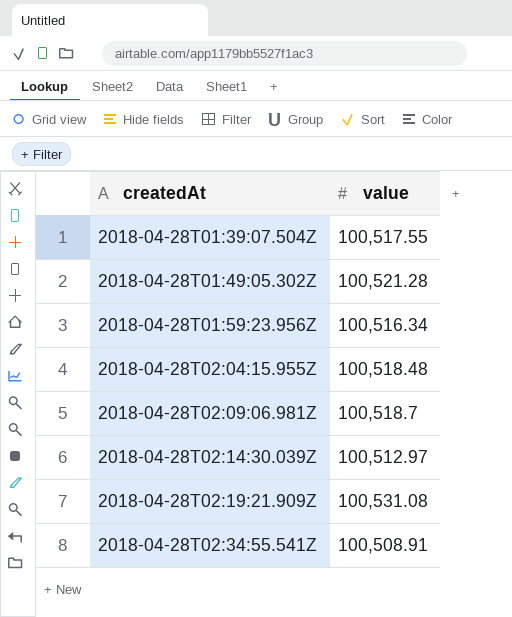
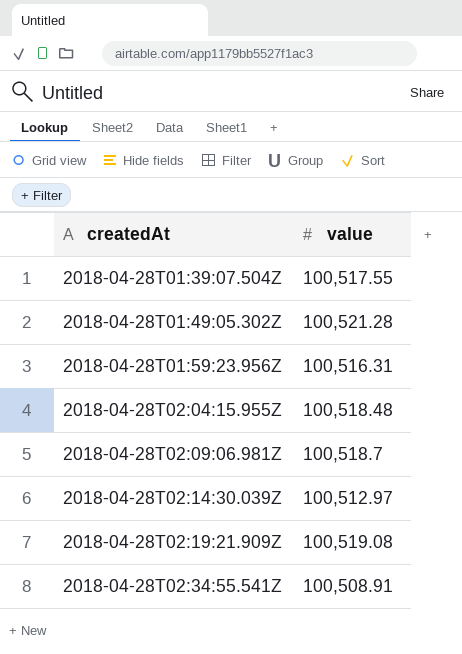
2018-04-28T01:59:23.956Z | value: 100,516.34 -> 100,516.31
2018-04-28T02:19:21.909Z | value: 100,531.08 -> 100,519.08

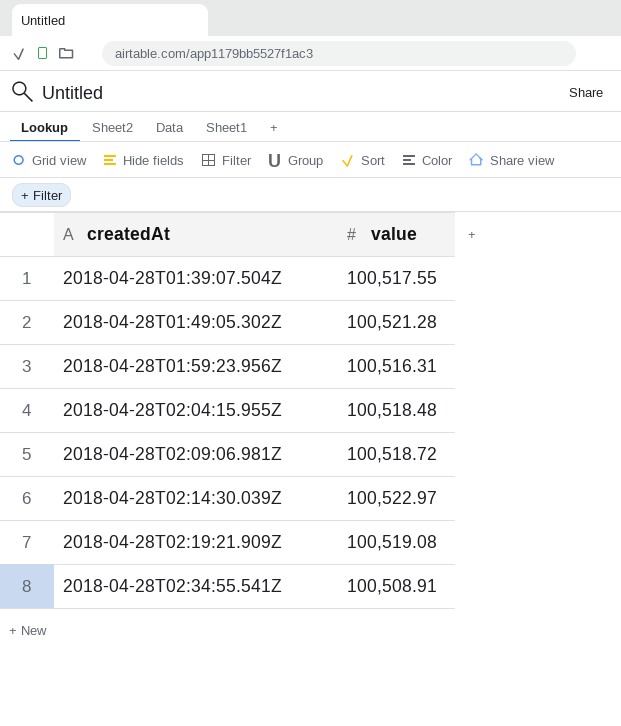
2018-04-28T02:09:06.981Z | value: 100,518.7 -> 100,518.72
2018-04-28T02:14:30.039Z | value: 100,512.97 -> 100,522.97

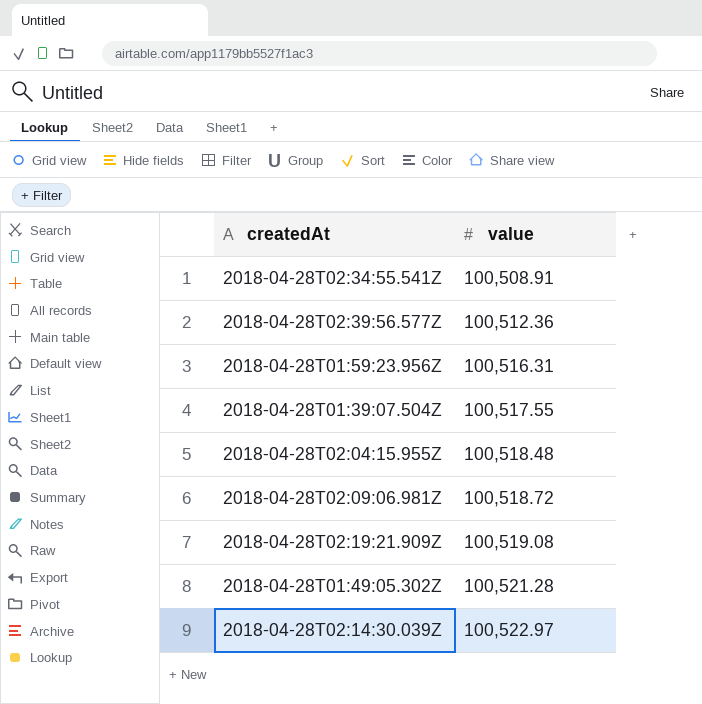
row order: createdAt ascending -> value ascending
row 2018-04-28T02:39:56.577Z: none -> 100,512.36

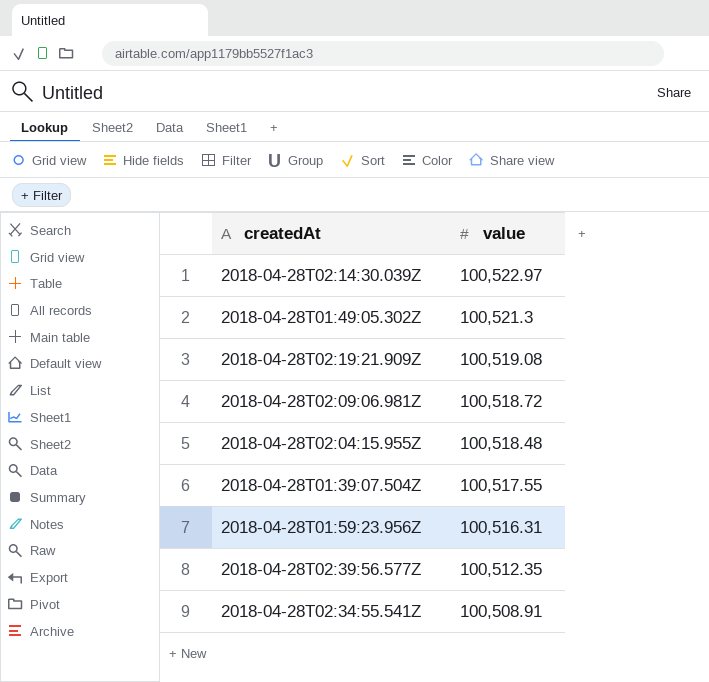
row order: value ascending -> value descending
2018-04-28T01:49:05.302Z | value: 100,521.28 -> 100,521.3
2018-04-28T02:39:56.577Z | value: 100,512.36 -> 100,512.35

